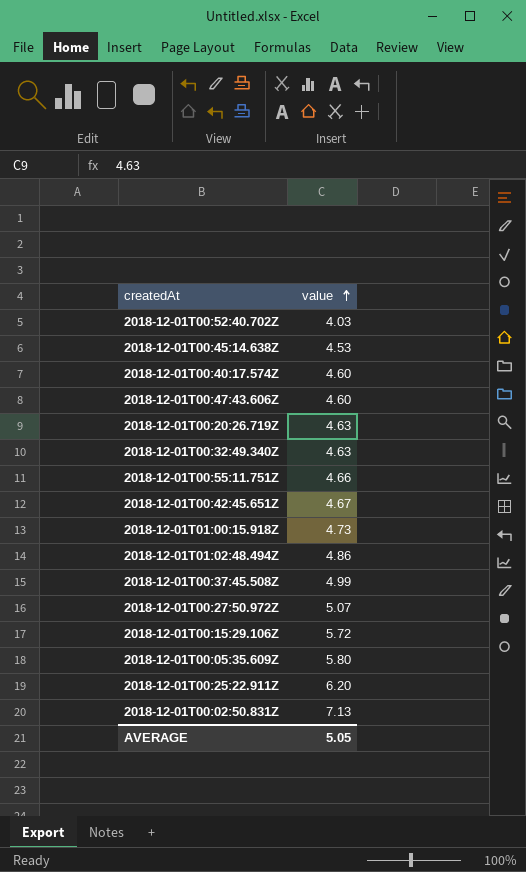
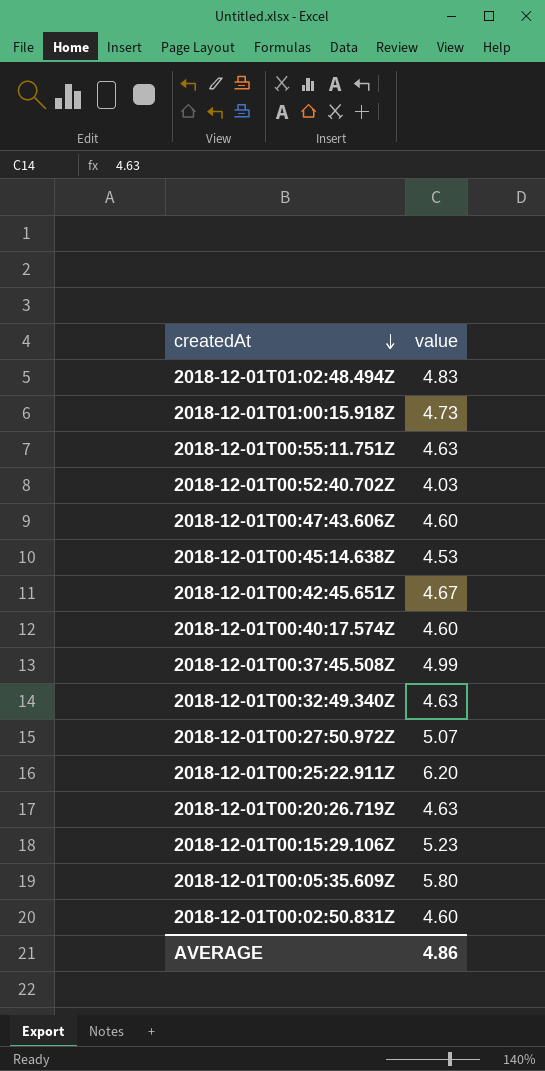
row order: value ascending -> createdAt descending
2018-12-01T01:02:48.494Z | value: 4.86 -> 4.83
2018-12-01T00:55:11.751Z | value: 4.66 -> 4.63
2018-12-01T00:15:29.106Z | value: 5.72 -> 5.23
2018-12-01T00:02:50.831Z | value: 7.13 -> 4.60
AVERAGE | value: 5.05 -> 4.86

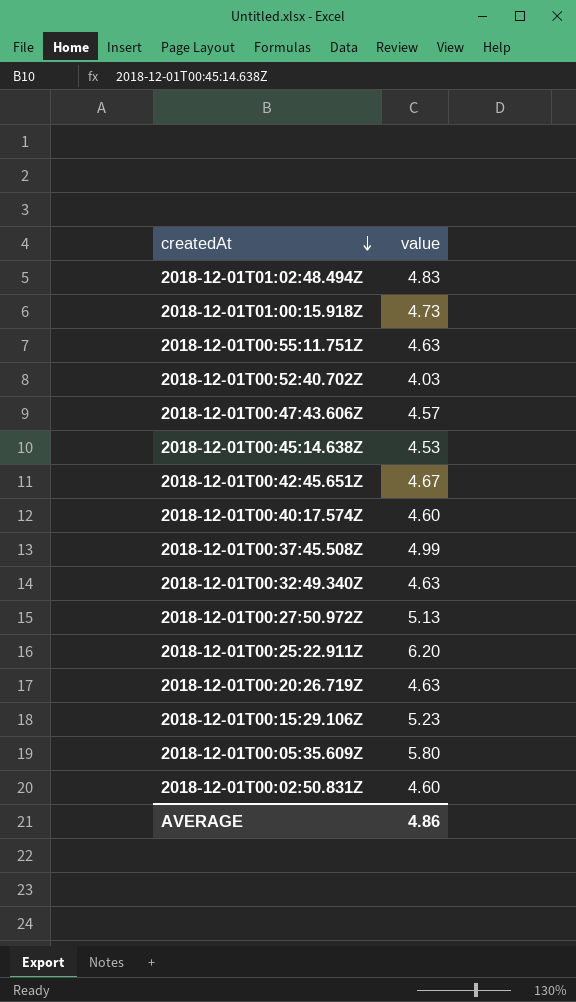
2018-12-01T00:47:43.606Z | value: 4.60 -> 4.57
2018-12-01T00:27:50.972Z | value: 5.07 -> 5.13

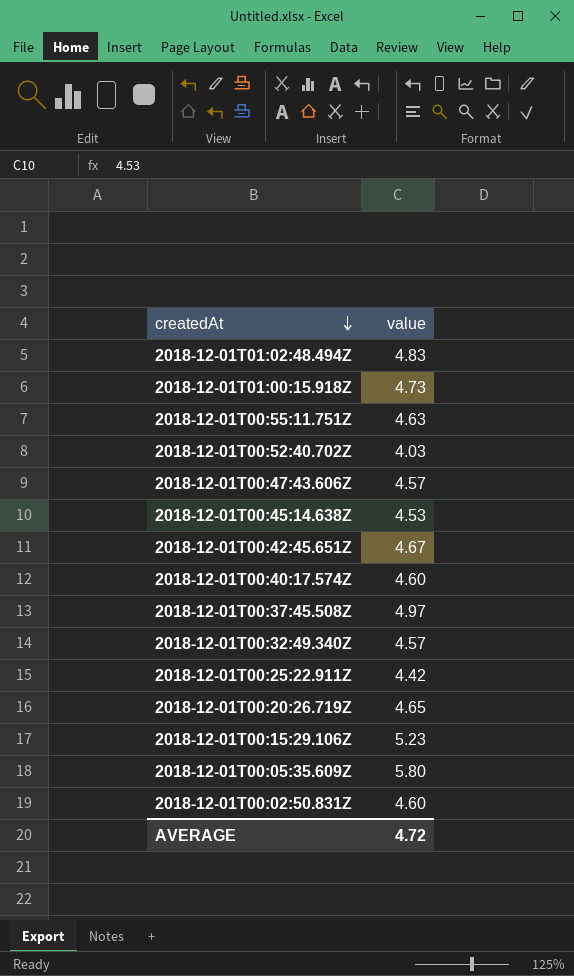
row 2018-12-01T00:27:50.972Z: 5.13 -> none
2018-12-01T00:37:45.508Z | value: 4.99 -> 4.97
2018-12-01T00:32:49.340Z | value: 4.63 -> 4.57
2018-12-01T00:25:22.911Z | value: 6.20 -> 4.42
2018-12-01T00:20:26.719Z | value: 4.63 -> 4.65
AVERAGE | value: 4.86 -> 4.72

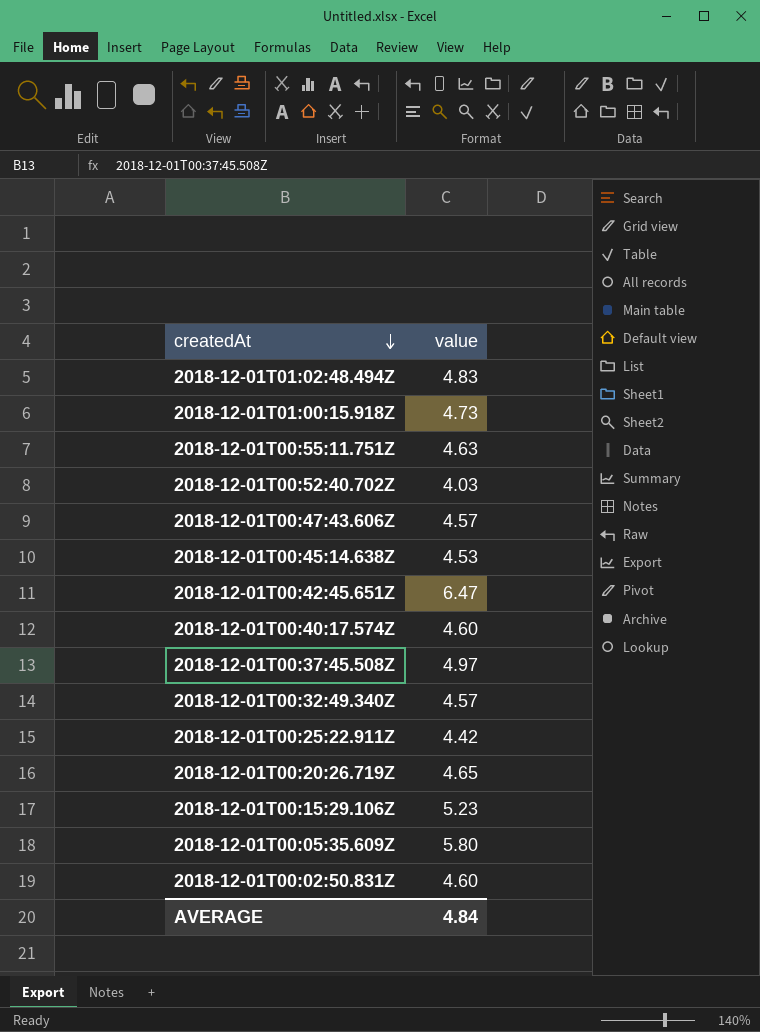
2018-12-01T00:42:45.651Z | value: 4.67 -> 6.47
AVERAGE | value: 4.72 -> 4.84

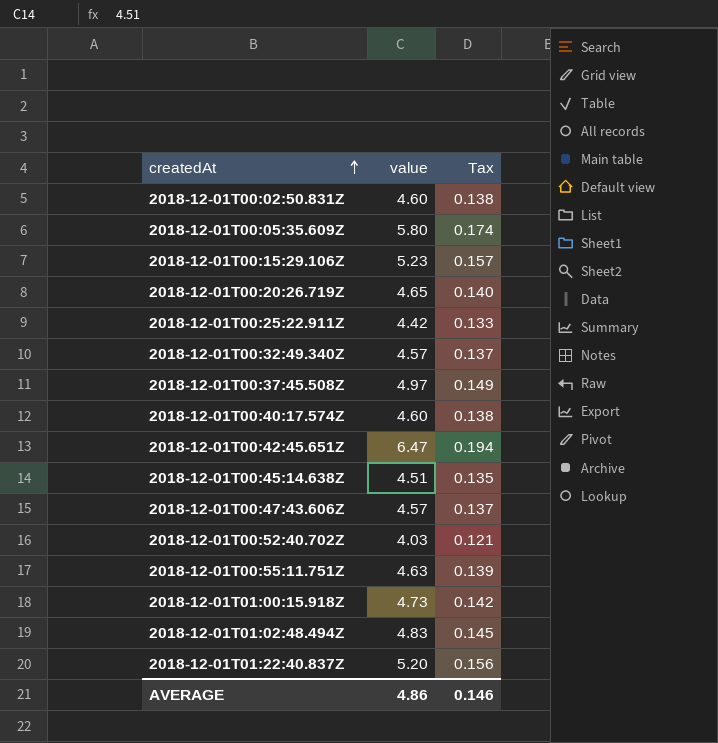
row order: createdAt descending -> createdAt ascending
column Tax | formula: none -> [value] * 0.03
2018-12-01T00:45:14.638Z | value: 4.53 -> 4.51
row 2018-12-01T01:22:40.837Z: none -> 5.20 | 0.156
AVERAGE | value: 4.84 -> 4.86

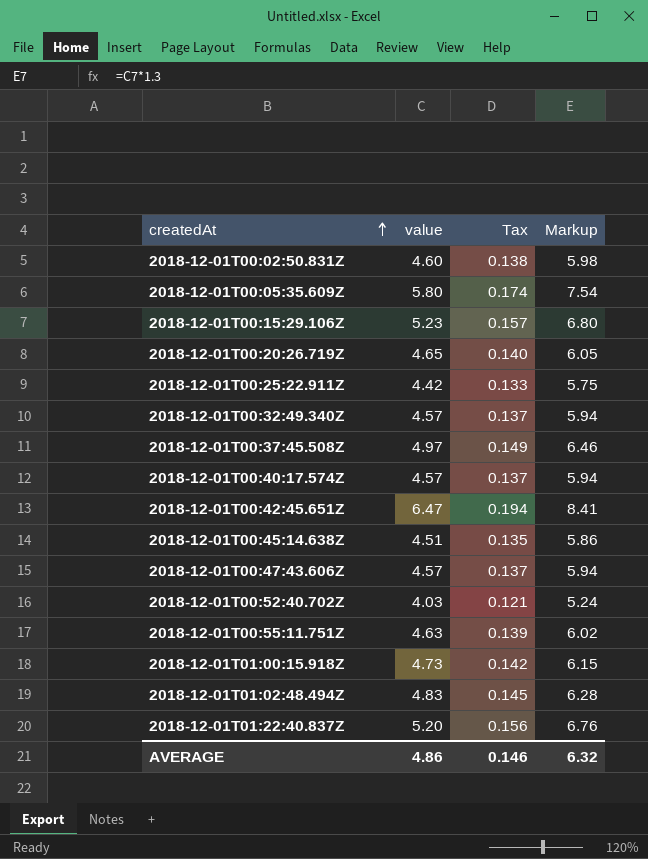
column Markup | formula: none -> [value] * 1.3
2018-12-01T00:40:17.574Z | value: 4.60 -> 4.57
2018-12-01T00:40:17.574Z | Tax: 0.138 -> 0.137

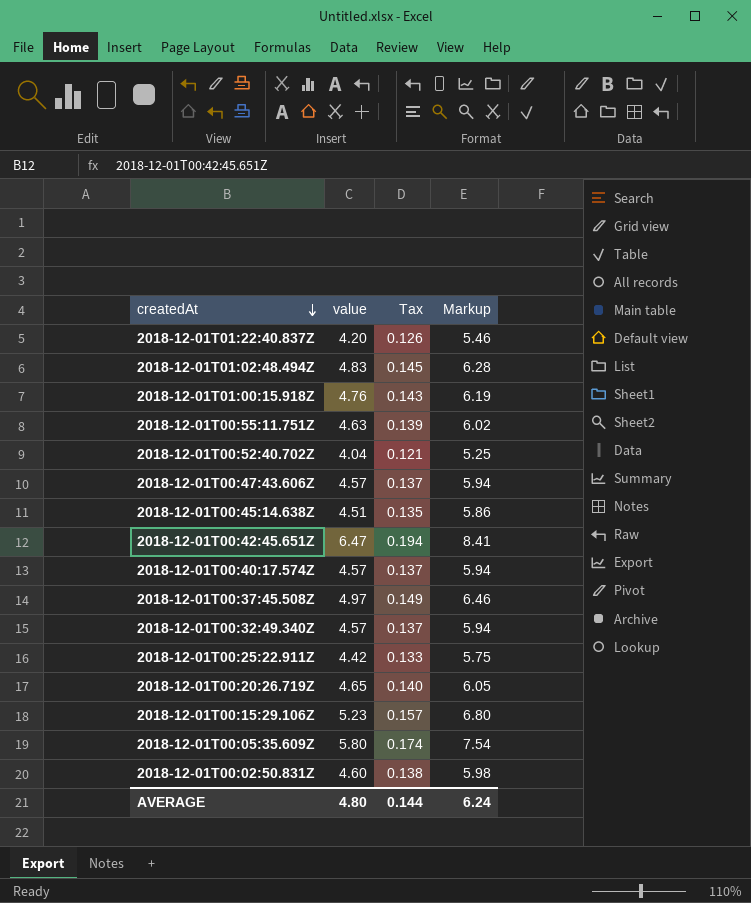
row order: createdAt ascending -> createdAt descending
2018-12-01T01:22:40.837Z | value: 5.20 -> 4.20
2018-12-01T01:22:40.837Z | Tax: 0.156 -> 0.126
2018-12-01T01:22:40.837Z | Markup: 6.76 -> 5.46
2018-12-01T01:00:15.918Z | value: 4.73 -> 4.76
2018-12-01T01:00:15.918Z | Tax: 0.142 -> 0.143
2018-12-01T01:00:15.918Z | Markup: 6.15 -> 6.19
2018-12-01T00:52:40.702Z | value: 4.03 -> 4.04
2018-12-01T00:52:40.702Z | Markup: 5.24 -> 5.25
AVERAGE | value: 4.86 -> 4.80
AVERAGE | Tax: 0.146 -> 0.144
AVERAGE | Markup: 6.32 -> 6.24

